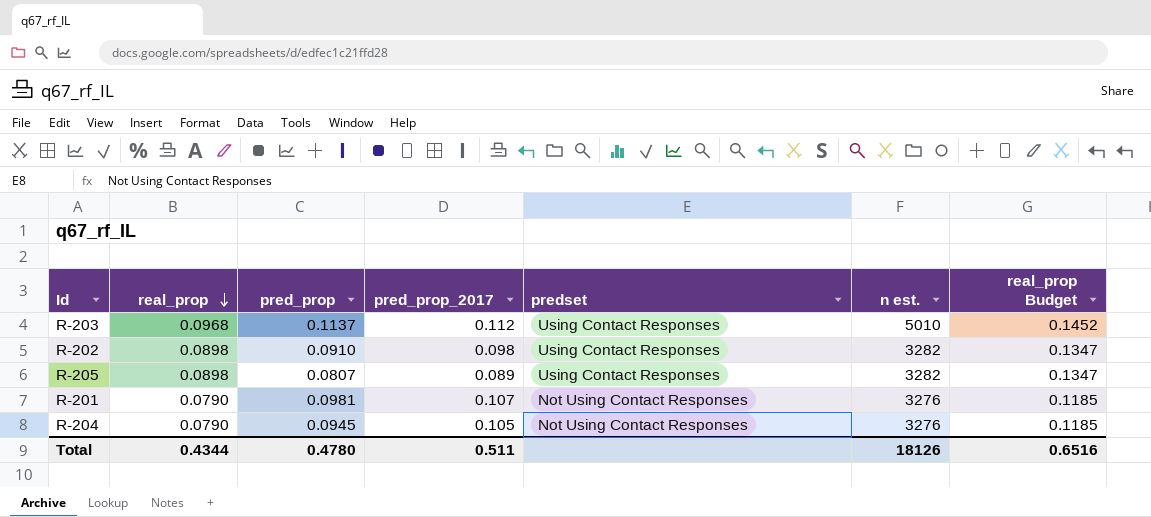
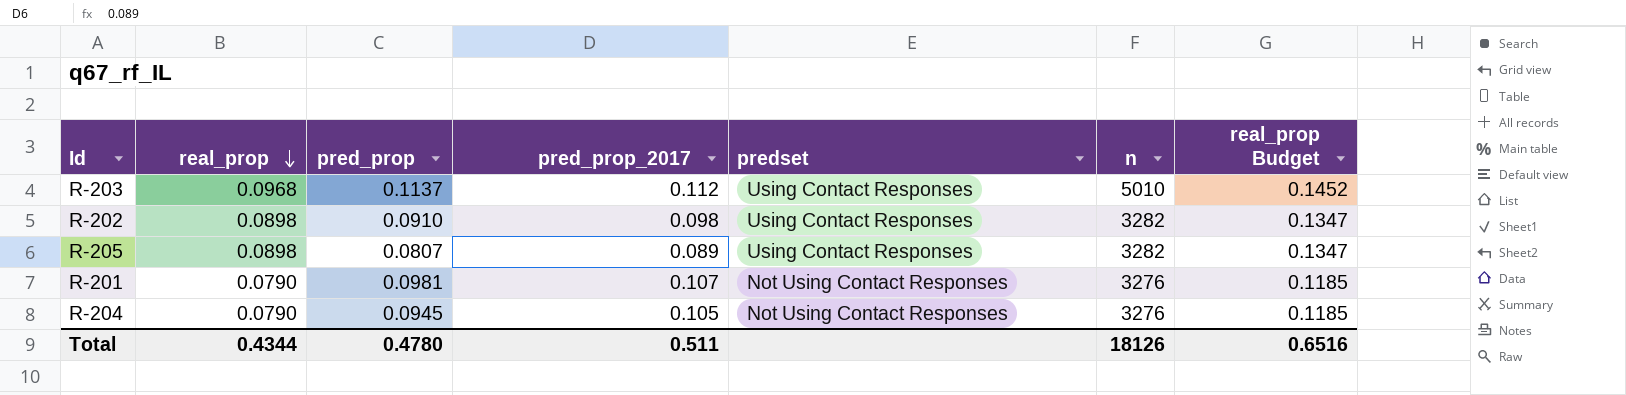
column name: n est. -> n

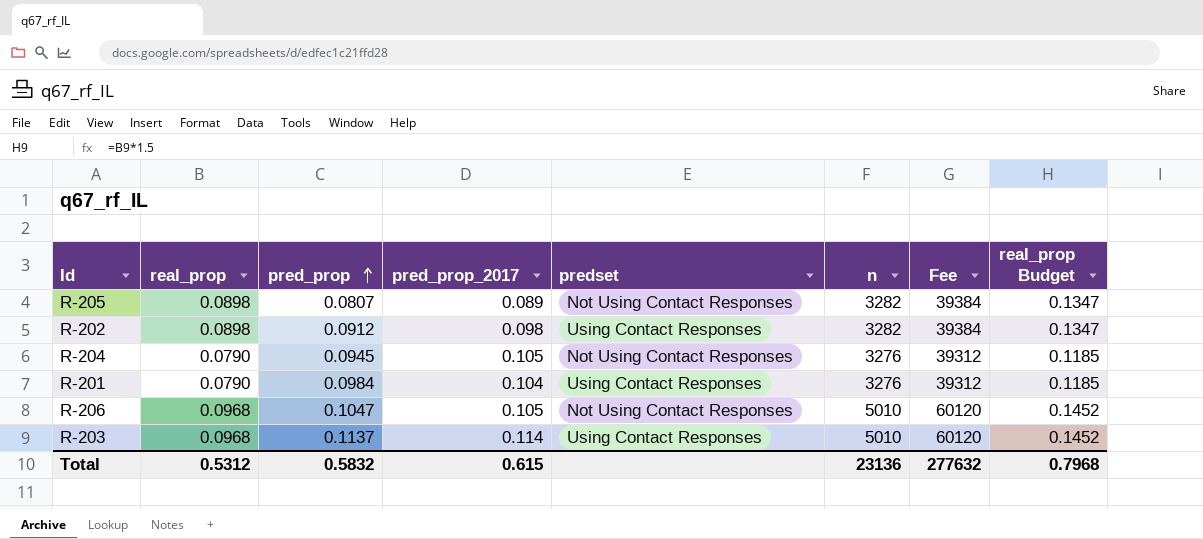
row order: real_prop descending -> pred_prop ascending
column Fee | formula: none -> [n] * 12
R-205 | predset: Using Contact Responses -> Not Using Contact Responses
R-202 | pred_prop: 0.0910 -> 0.0912
R-201 | pred_prop: 0.0981 -> 0.0984
R-201 | pred_prop_2017: 0.107 -> 0.104
R-201 | predset: Not Using Contact Responses -> Using Contact Responses
row R-206: none -> 0.0968 | 0.1047 | 0.105 | Not Using Contact Responses | 5010 | 60120 | 0.1452
R-203 | pred_prop_2017: 0.112 -> 0.114
Total | real_prop: 0.4344 -> 0.5312
Total | pred_prop: 0.4780 -> 0.5832
Total | pred_prop_2017: 0.511 -> 0.615
Total | n: 18126 -> 23136
Total | real_prop Budget: 0.6516 -> 0.7968

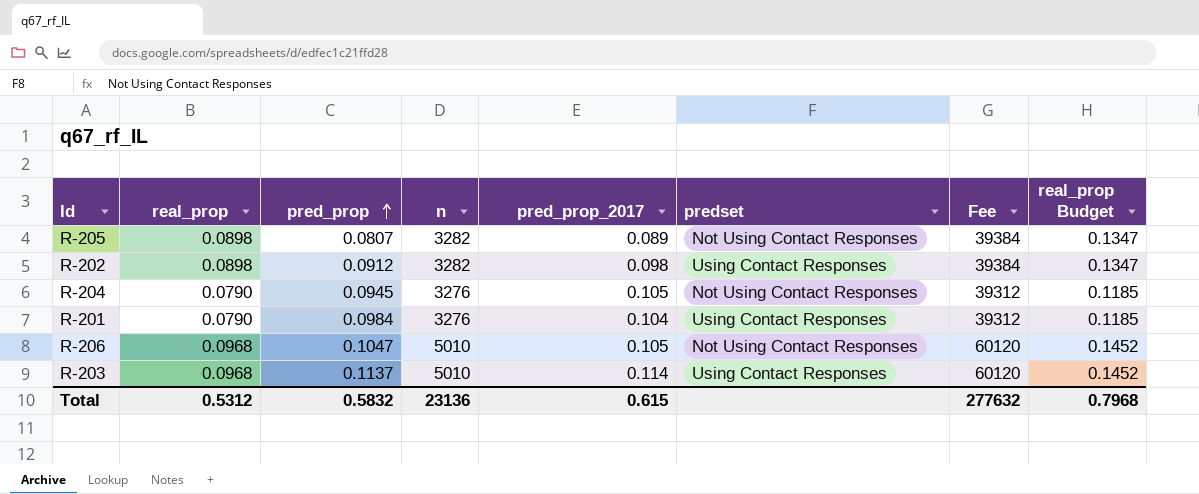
column n | position: 6 -> 4

